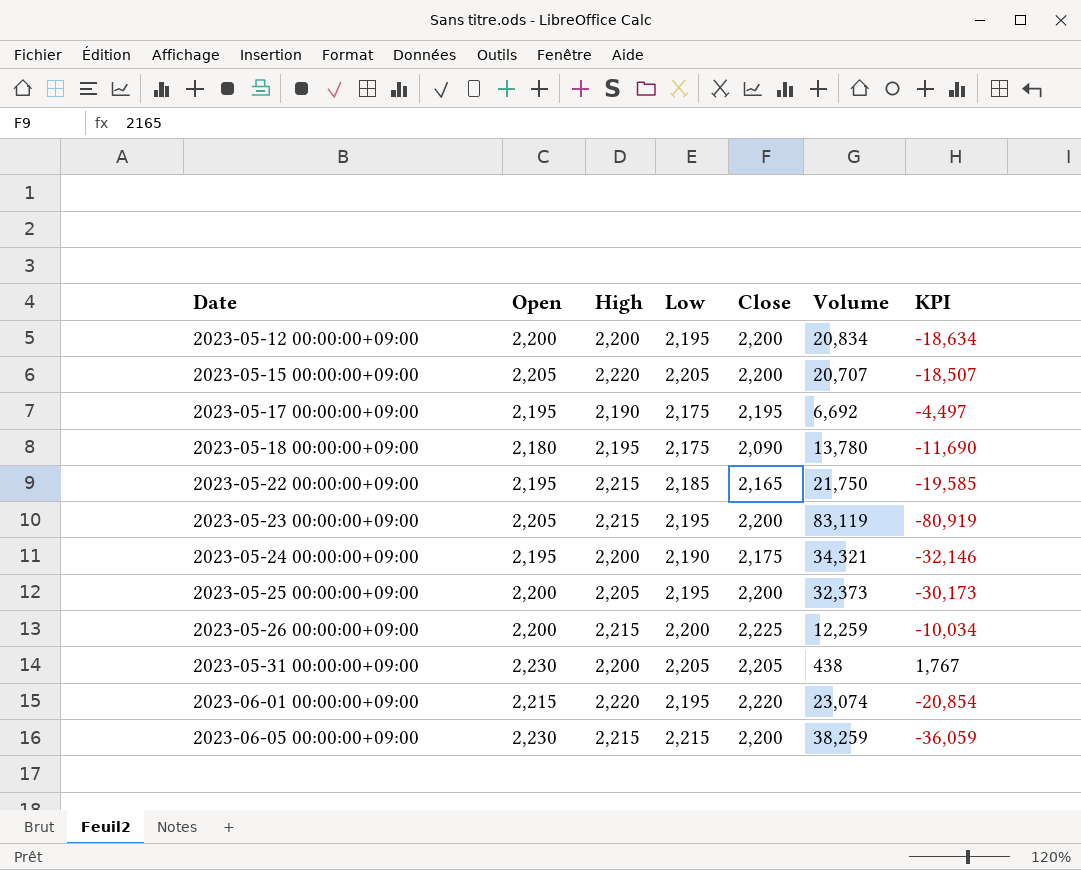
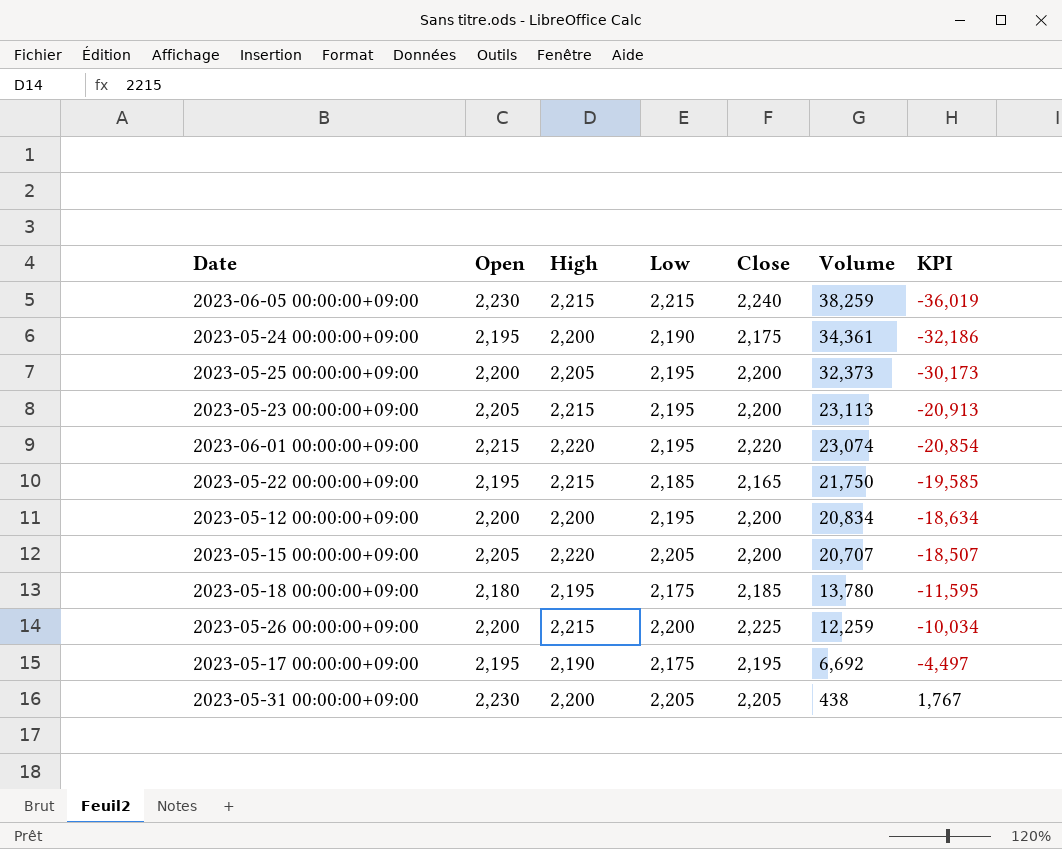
row order: Date ascending -> Volume descending
2023-06-05 00:00:00+09:00 | Close: 2,200 -> 2,240
2023-06-05 00:00:00+09:00 | KPI: -36,059 -> -36,019
2023-05-24 00:00:00+09:00 | Volume: 34,321 -> 34,361
2023-05-24 00:00:00+09:00 | KPI: -32,146 -> -32,186
2023-05-23 00:00:00+09:00 | Volume: 83,119 -> 23,113
2023-05-23 00:00:00+09:00 | KPI: -80,919 -> -20,913
2023-05-18 00:00:00+09:00 | Close: 2,090 -> 2,185
2023-05-18 00:00:00+09:00 | KPI: -11,690 -> -11,595

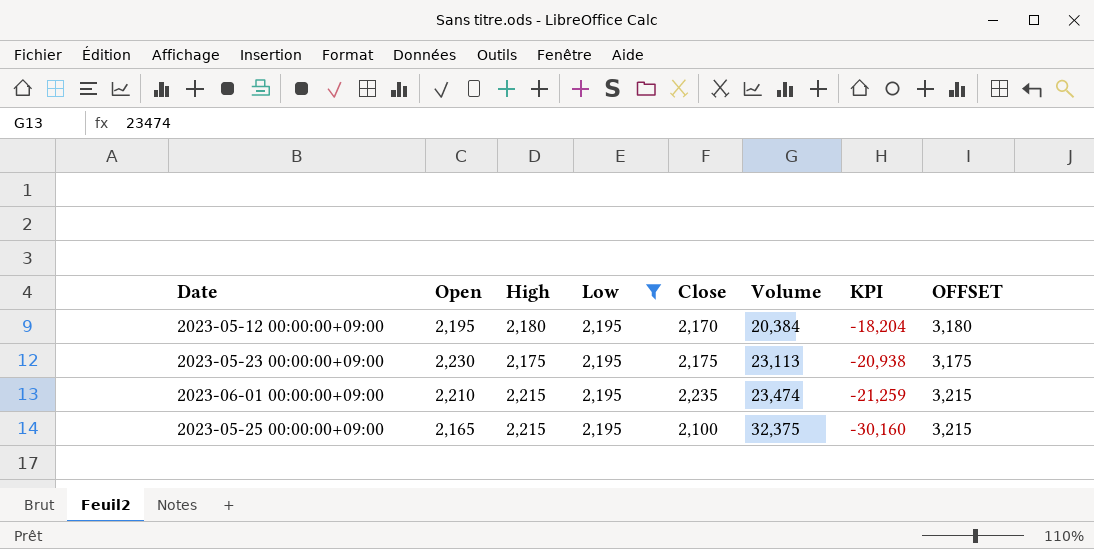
filter: none -> Low = 2,195
row order: Volume descending -> Volume ascending
column KPI | formula: [Close] - [Volume] -> [High] - [Volume]
column OFFSET | formula: none -> [High] + 1000
2023-05-12 00:00:00+09:00 | Open: 2,200 -> 2,195
2023-05-12 00:00:00+09:00 | High: 2,200 -> 2,180
2023-05-12 00:00:00+09:00 | Close: 2,200 -> 2,170
2023-05-12 00:00:00+09:00 | Volume: 20,834 -> 20,384
2023-05-23 00:00:00+09:00 | Open: 2,205 -> 2,230
2023-05-23 00:00:00+09:00 | High: 2,215 -> 2,175
2023-05-23 00:00:00+09:00 | Close: 2,200 -> 2,175
2023-06-01 00:00:00+09:00 | Open: 2,215 -> 2,210
2023-06-01 00:00:00+09:00 | High: 2,220 -> 2,215
2023-06-01 00:00:00+09:00 | Close: 2,220 -> 2,235
2023-06-01 00:00:00+09:00 | Volume: 23,074 -> 23,474
2023-05-25 00:00:00+09:00 | Open: 2,200 -> 2,165
2023-05-25 00:00:00+09:00 | High: 2,205 -> 2,215
2023-05-25 00:00:00+09:00 | Close: 2,200 -> 2,100
2023-05-25 00:00:00+09:00 | Volume: 32,373 -> 32,375

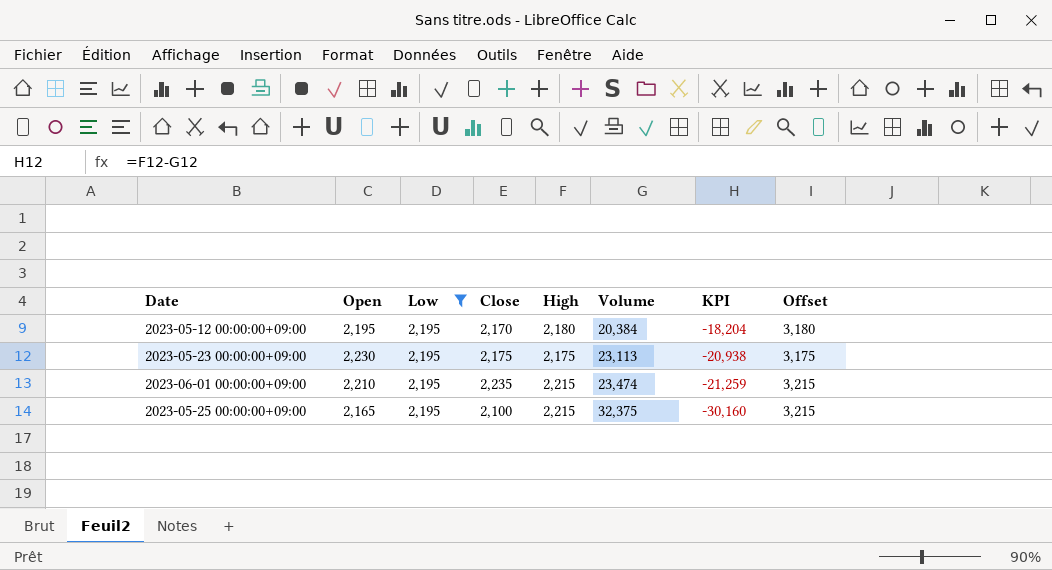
column High | position: 3 -> 5
column name: OFFSET -> Offset

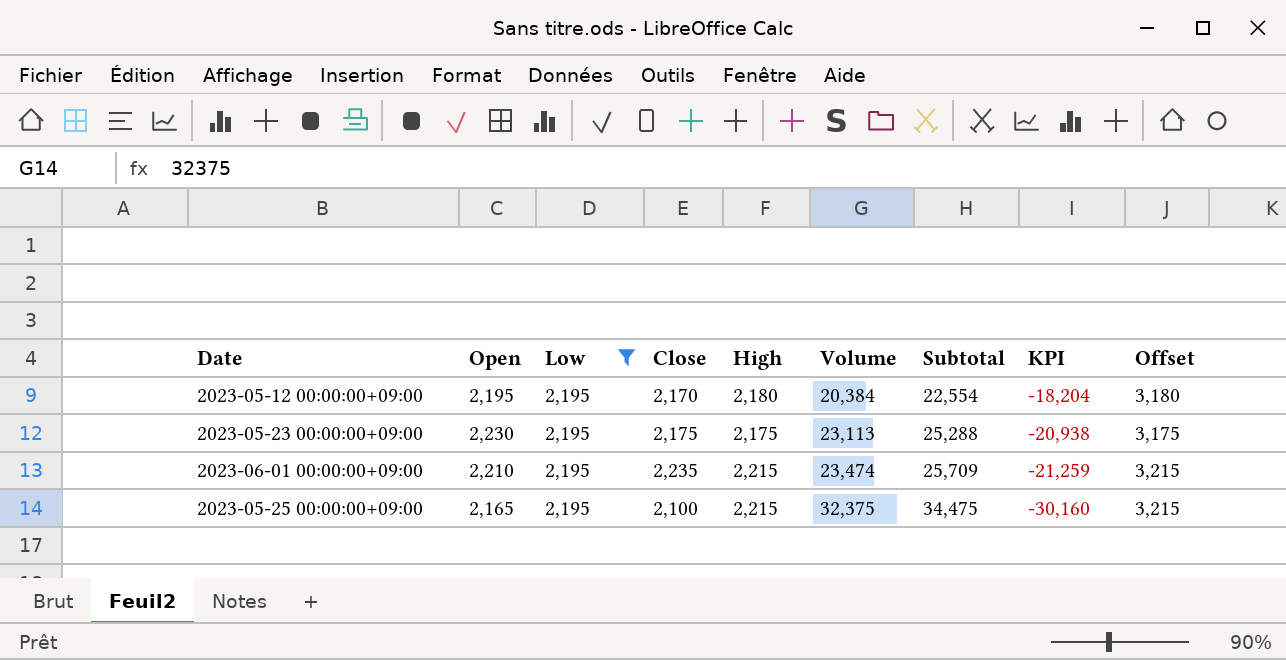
column Subtotal | formula: none -> [Close] + [Volume]

